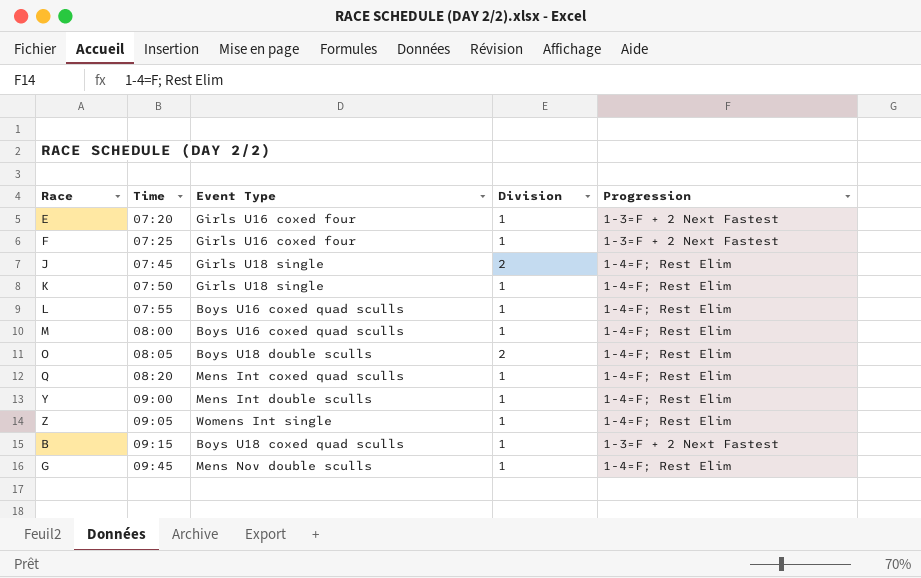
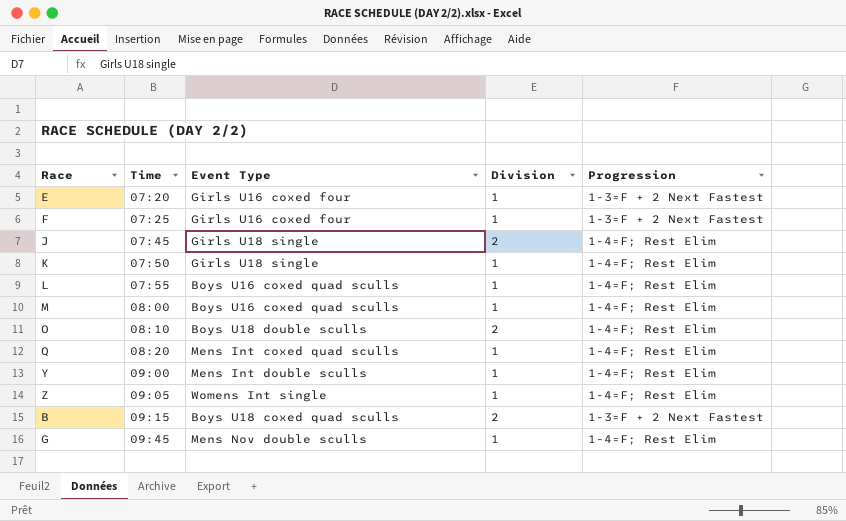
O | Time: 08:05 -> 08:10
B | Division: 1 -> 2

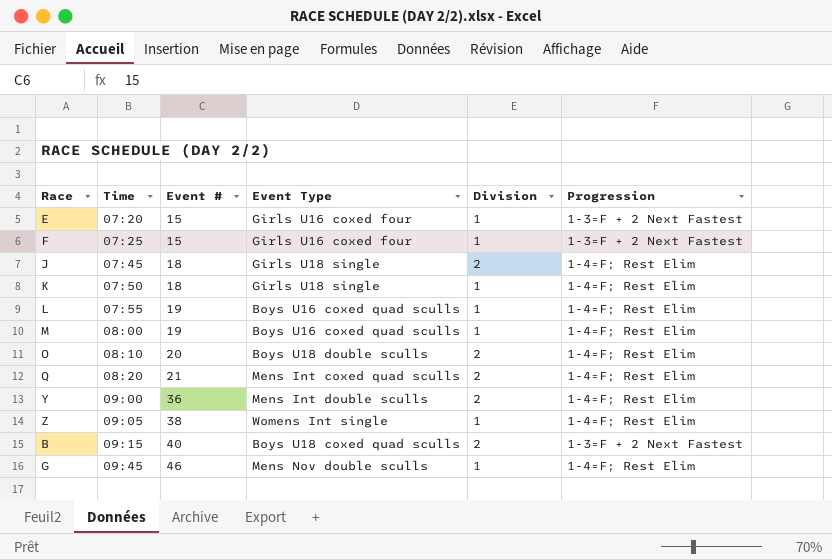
column Event # | position: none -> 3
Q | Division: 1 -> 2
Y | Division: 1 -> 2

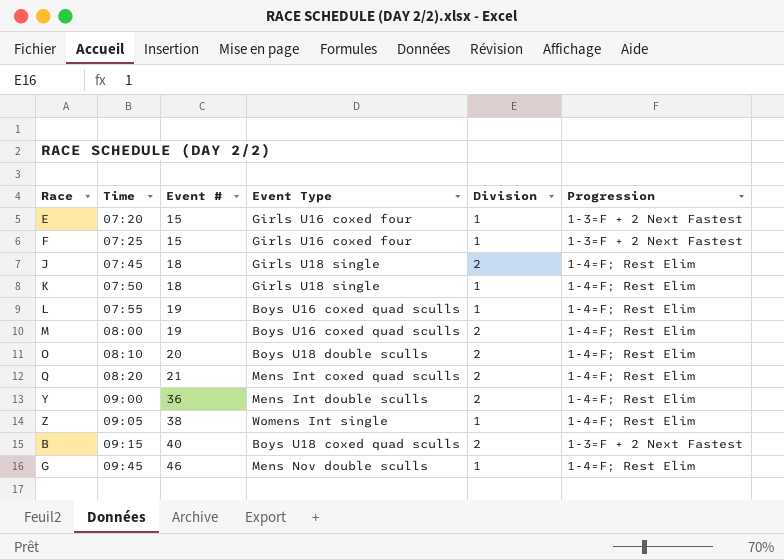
M | Division: 1 -> 2

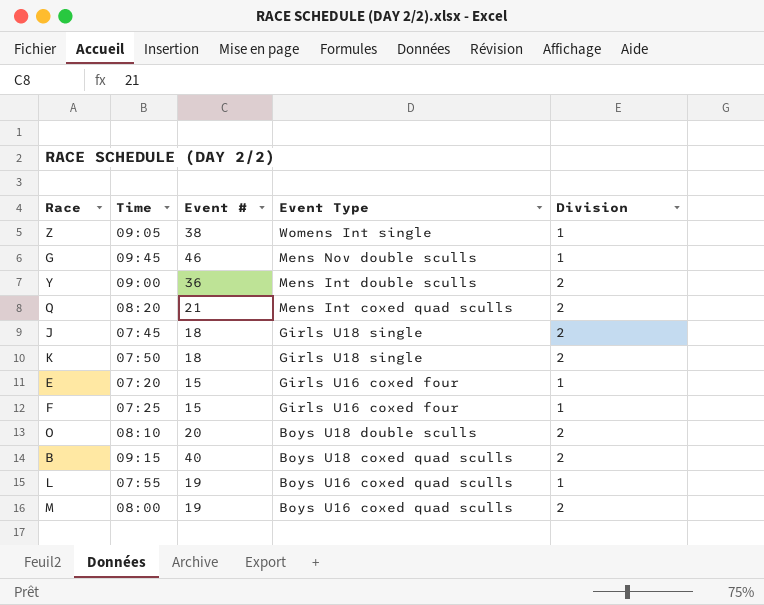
row order: Time ascending -> Event Type descending
column Progression | position: 6 -> none
K | Division: 1 -> 2

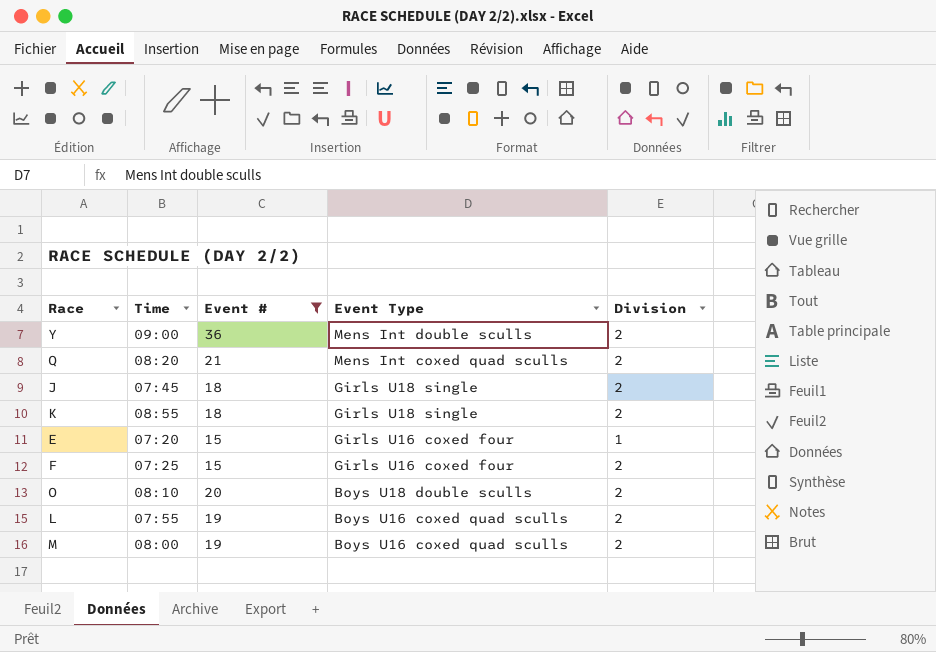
filter: none -> Event # <= 36
K | Time: 07:50 -> 08:55
F | Division: 1 -> 2
L | Division: 1 -> 2

